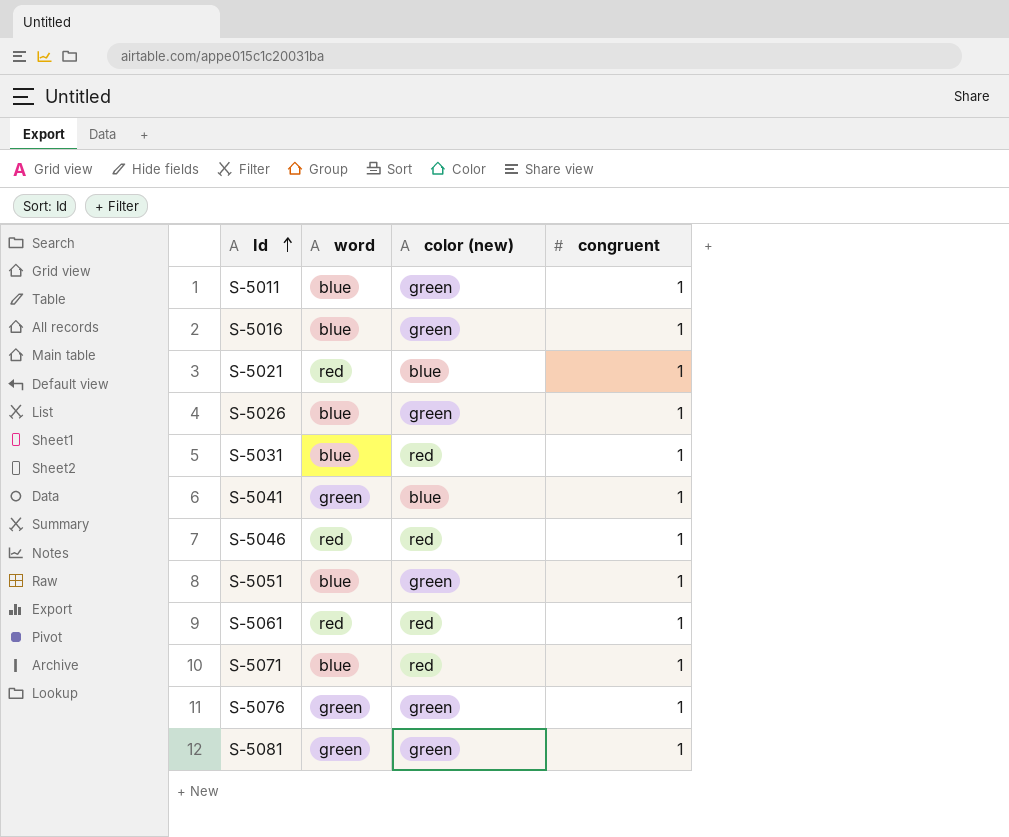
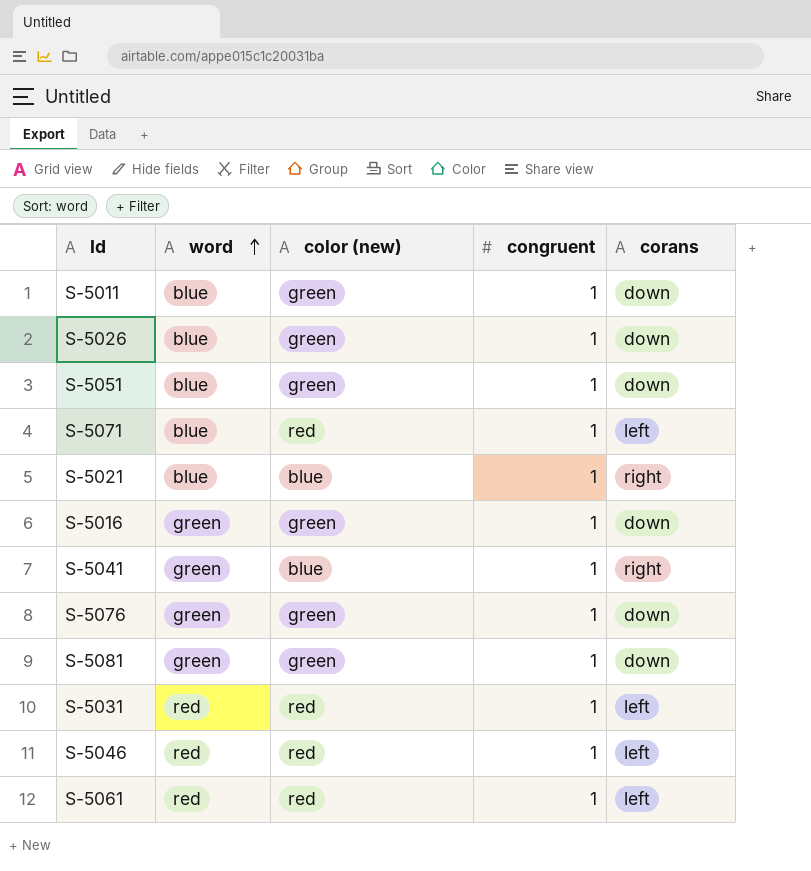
row order: Id ascending -> word ascending
column corans | position: none -> 5
S-5021 | word: red -> blue
S-5016 | word: blue -> green
S-5031 | word: blue -> red

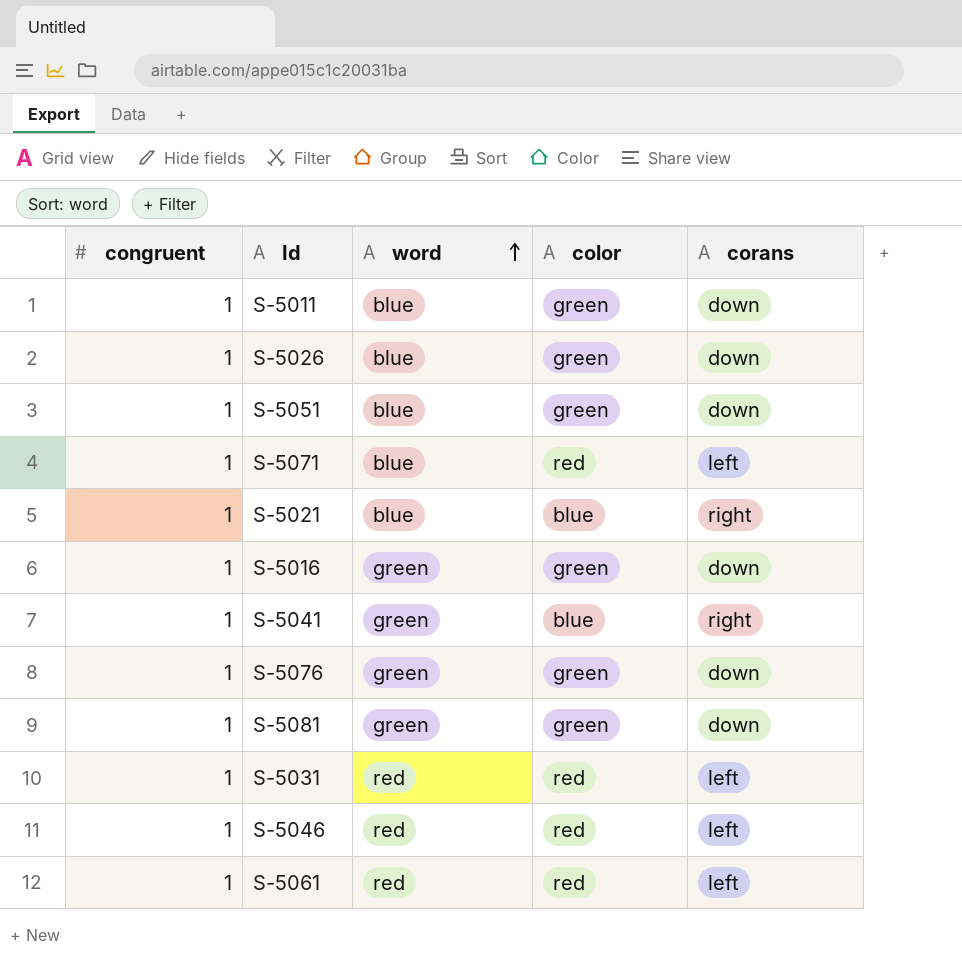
column congruent | position: 4 -> 1
column name: color (new) -> color

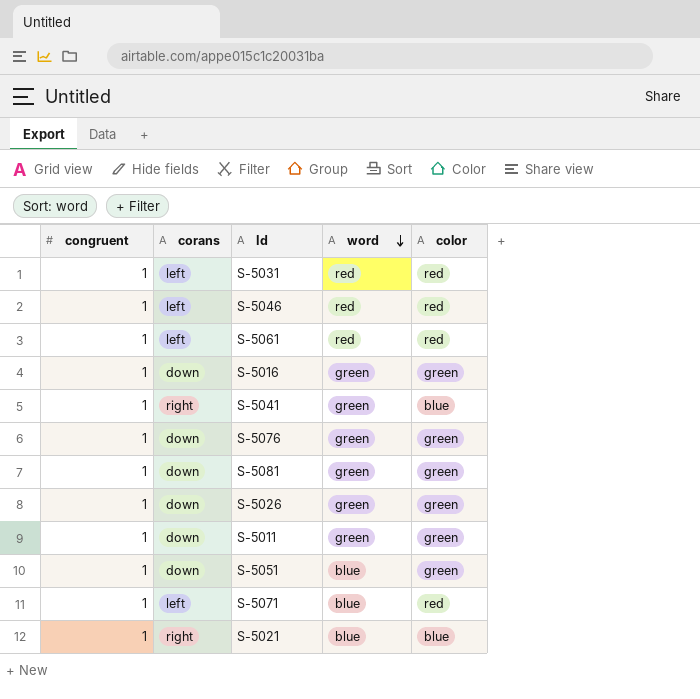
row order: word ascending -> word descending
column corans | position: 5 -> 2
S-5026 | word: blue -> green
S-5011 | word: blue -> green

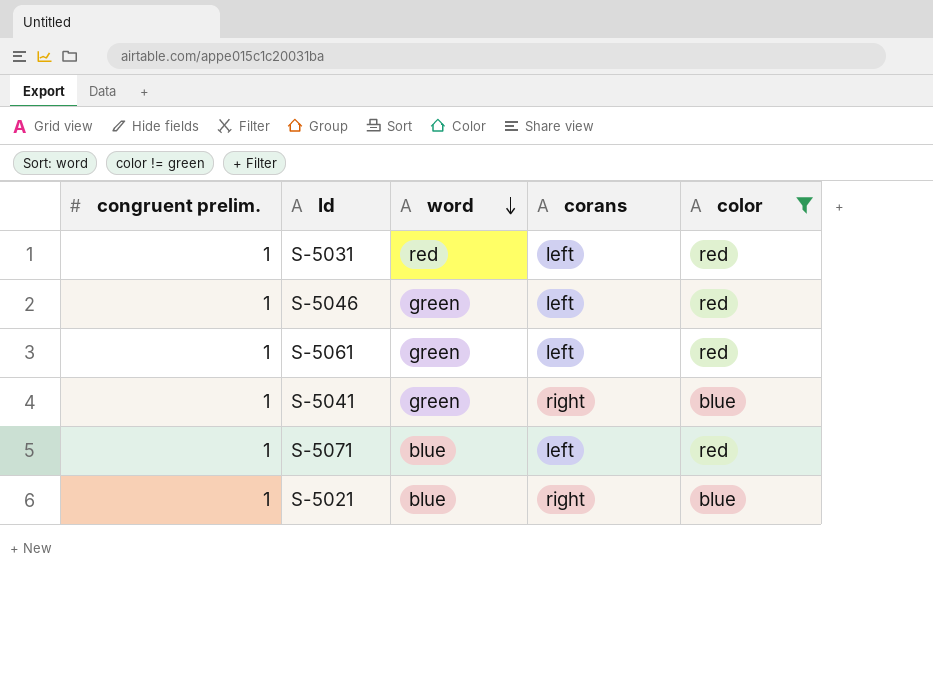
filter: none -> color != green
column name: congruent -> congruent prelim.
column corans | position: 2 -> 4
S-5046 | word: red -> green
S-5061 | word: red -> green

